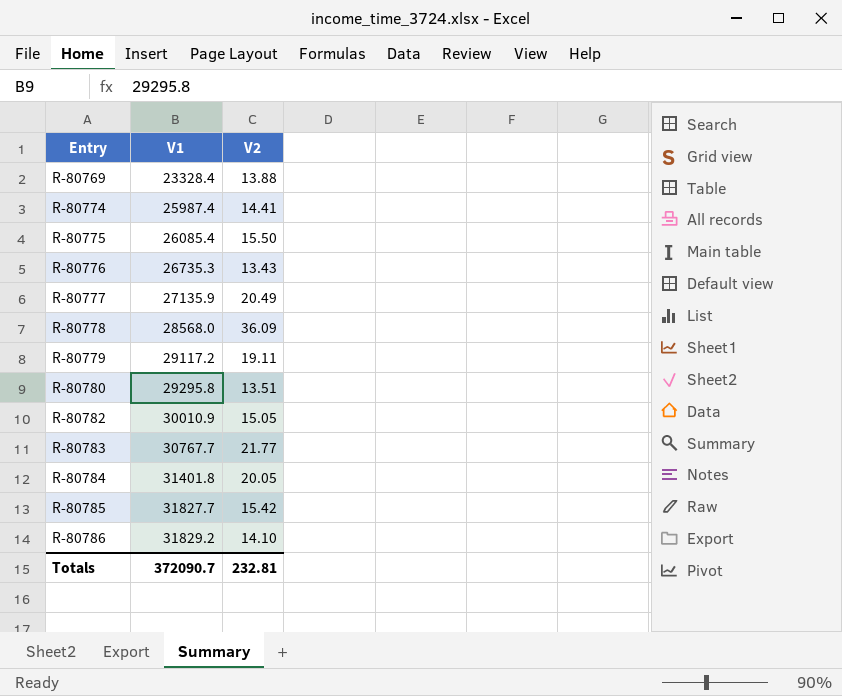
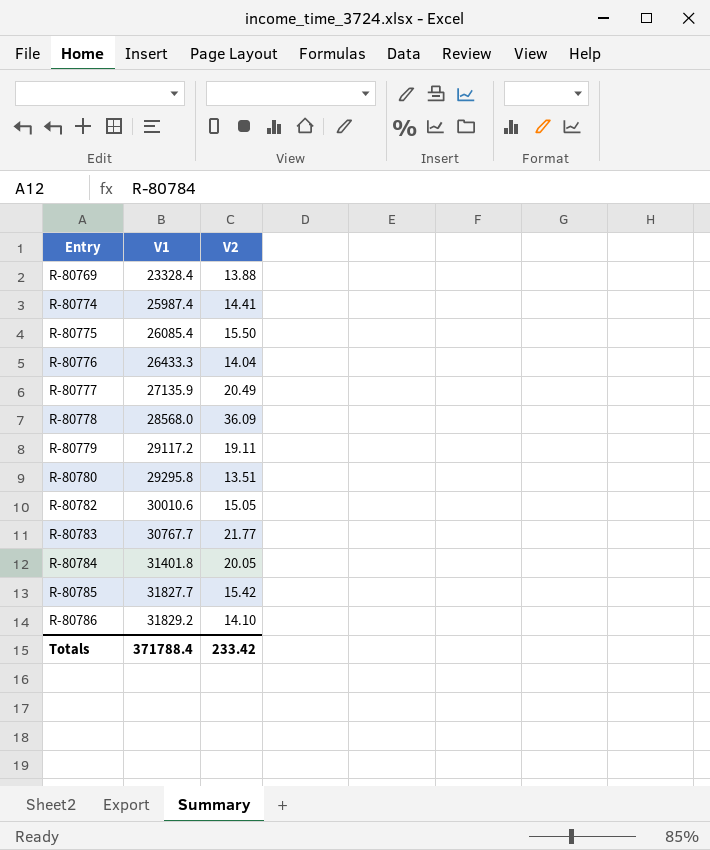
R-80776 | V1: 26735.3 -> 26433.3
R-80776 | V2: 13.43 -> 14.04
R-80782 | V1: 30010.9 -> 30010.6
Totals | V1: 372090.7 -> 371788.4
Totals | V2: 232.81 -> 233.42

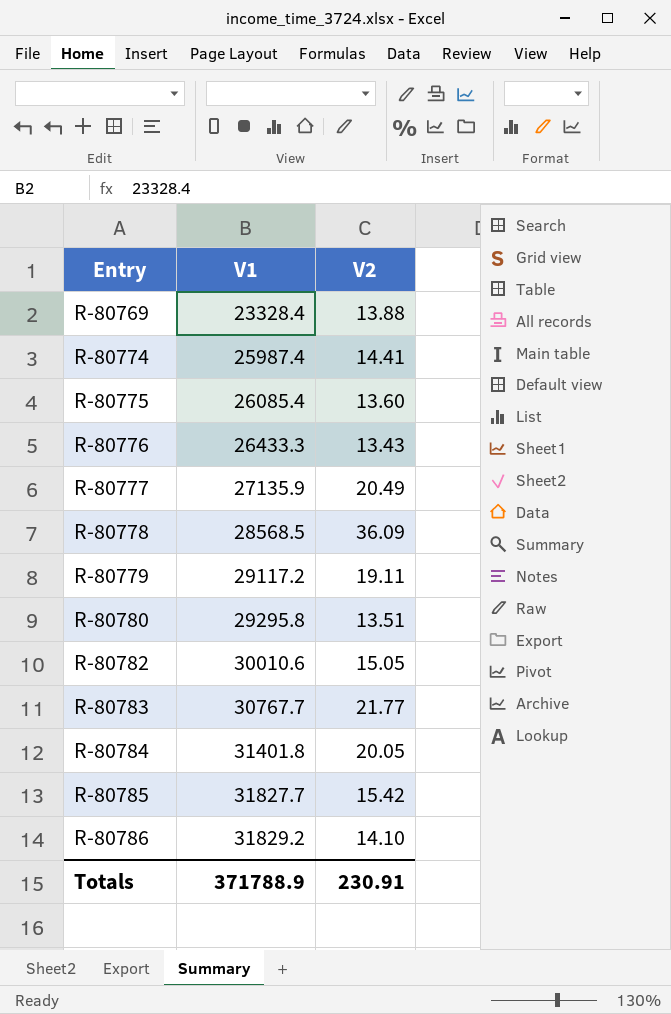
R-80775 | V2: 15.50 -> 13.60
R-80776 | V2: 14.04 -> 13.43
R-80778 | V1: 28568.0 -> 28568.5
Totals | V1: 371788.4 -> 371788.9
Totals | V2: 233.42 -> 230.91

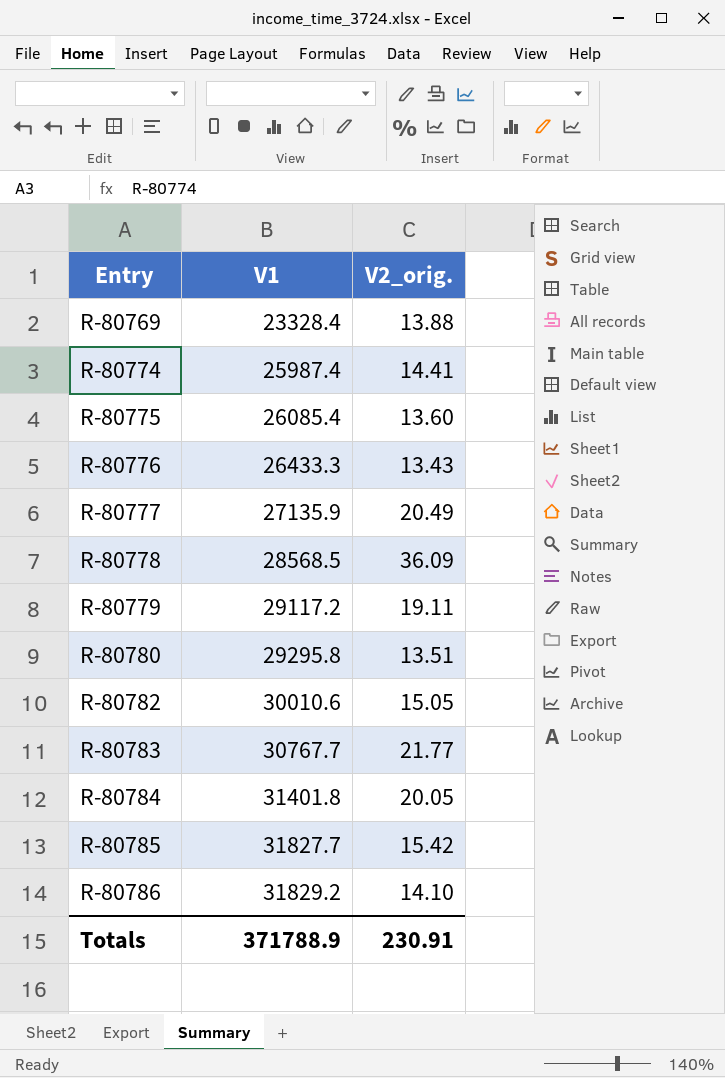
column name: V2 -> V2_orig.

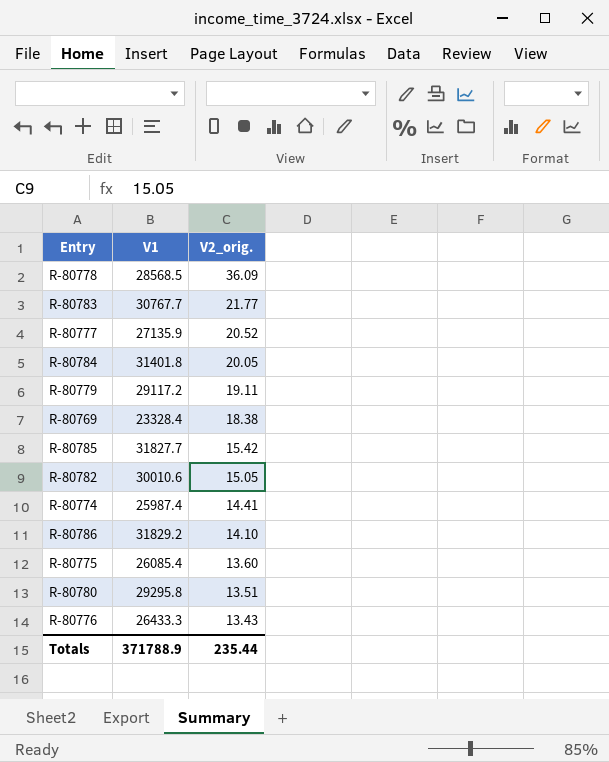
row order: Entry ascending -> V2_orig. descending
R-80777 | V2_orig.: 20.49 -> 20.52
R-80769 | V2_orig.: 13.88 -> 18.38
Totals | V2_orig.: 230.91 -> 235.44

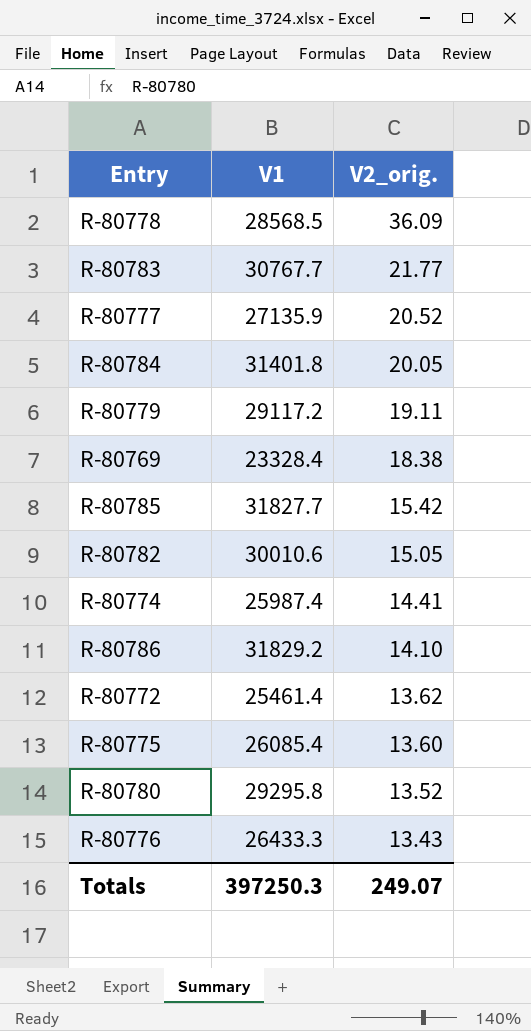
row R-80772: none -> 25461.4 | 13.62
R-80780 | V2_orig.: 13.51 -> 13.52
Totals | V1: 371788.9 -> 397250.3
Totals | V2_orig.: 235.44 -> 249.07

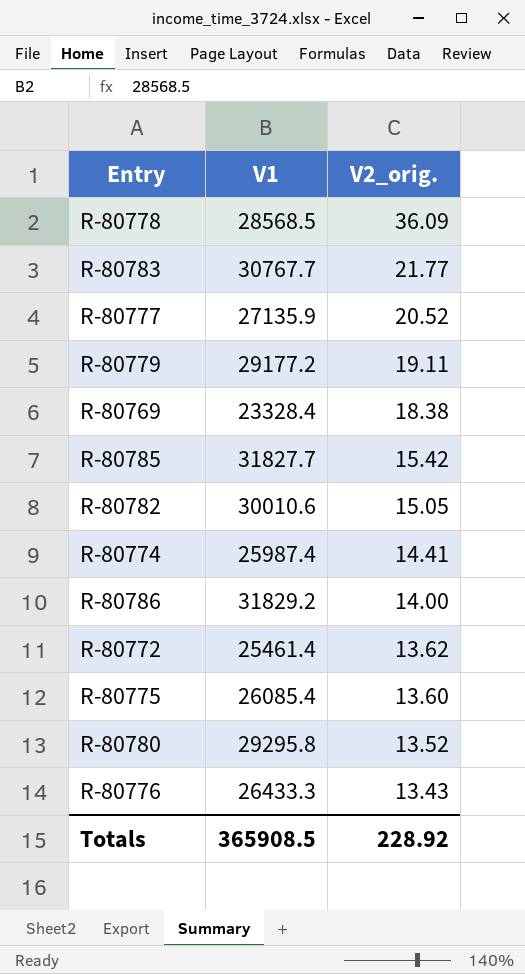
row R-80784: 31401.8 | 20.05 -> none
R-80779 | V1: 29117.2 -> 29177.2
R-80786 | V2_orig.: 14.10 -> 14.00
Totals | V1: 397250.3 -> 365908.5
Totals | V2_orig.: 249.07 -> 228.92

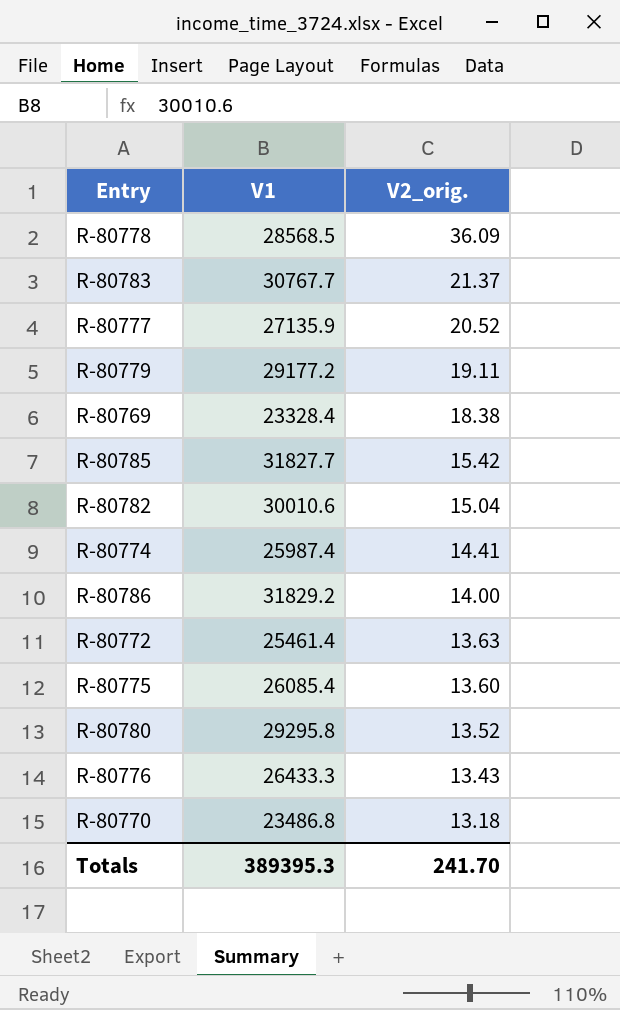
R-80783 | V2_orig.: 21.77 -> 21.37
R-80782 | V2_orig.: 15.05 -> 15.04
R-80772 | V2_orig.: 13.62 -> 13.63
row R-80770: none -> 23486.8 | 13.18
Totals | V1: 365908.5 -> 389395.3
Totals | V2_orig.: 228.92 -> 241.70

